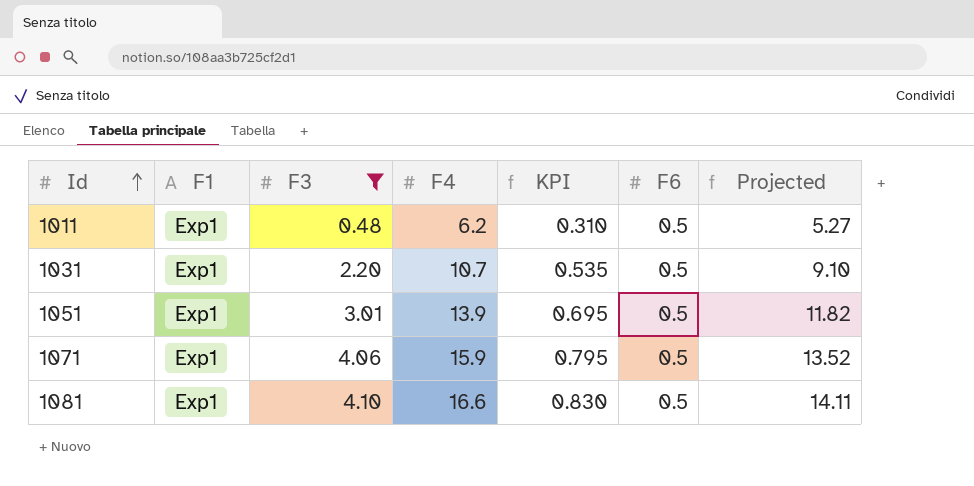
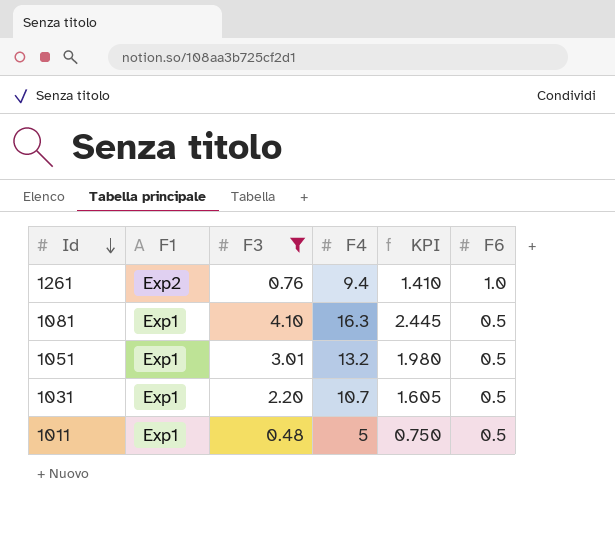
row order: Id ascending -> Id descending
column Projected | formula: [F4] * 0.85 -> none
column KPI | formula: [F4] * 0.05 -> [F4] * 0.15
row 1071: Exp1 | 4.06 | 15.9 | 0.795 | 0.5 | 13.52 -> none
row 1261: none -> Exp2 | 0.76 | 9.4 | 1.410 | 1.0
1081 | F4: 16.6 -> 16.3
1051 | F4: 13.9 -> 13.2
1011 | F4: 6.2 -> 5

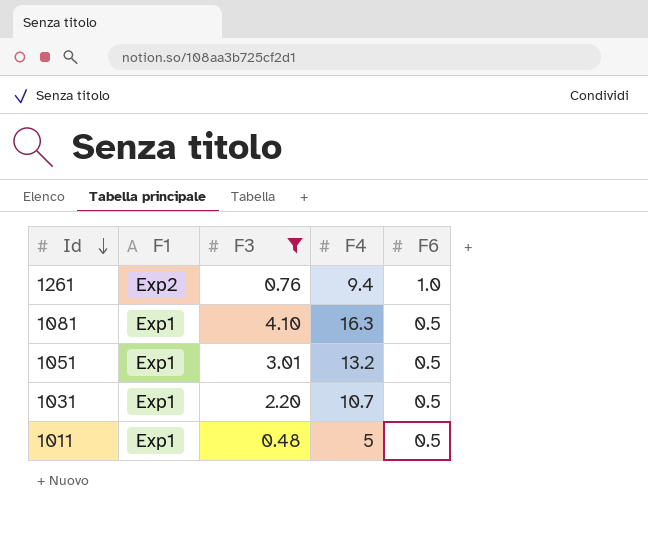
column KPI | formula: [F4] * 0.15 -> none

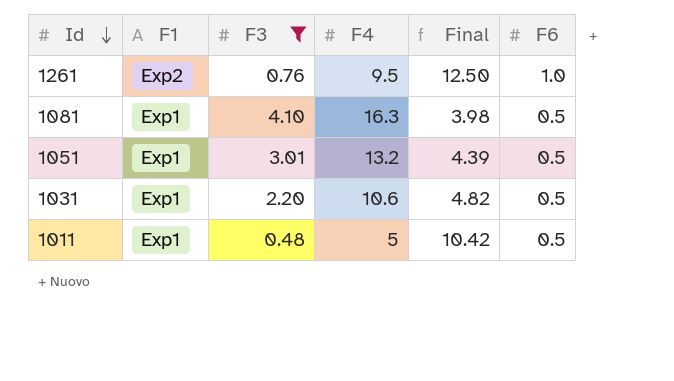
column Final | formula: none -> [F4] / [F3]
1261 | F4: 9.4 -> 9.5
1031 | F4: 10.7 -> 10.6

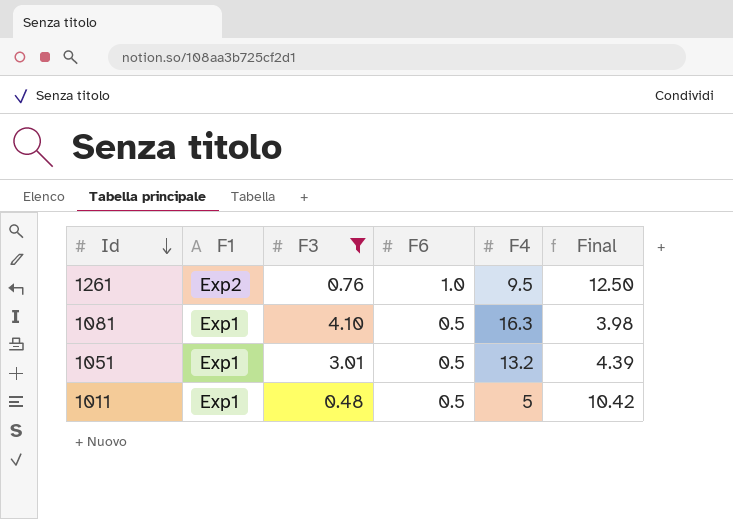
column F6 | position: 6 -> 4
row 1031: Exp1 | 2.20 | 10.6 | 4.82 | 0.5 -> none

